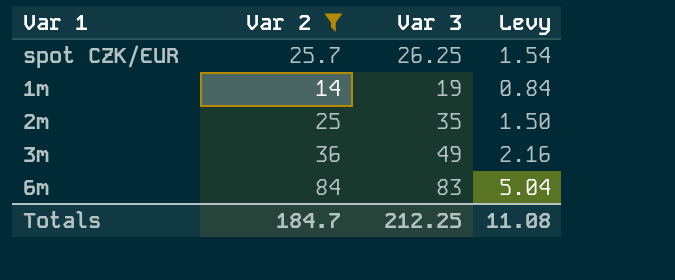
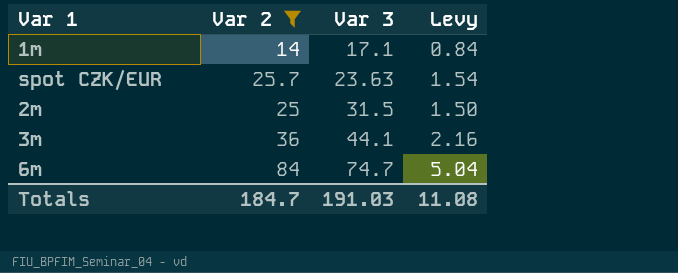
row order: none -> Var 3 ascending
1m | Var 3: 19 -> 17.1
spot CZK/EUR | Var 3: 26.25 -> 23.63
2m | Var 3: 35 -> 31.5
3m | Var 3: 49 -> 44.1
6m | Var 3: 83 -> 74.7
Totals | Var 3: 212.25 -> 191.03

